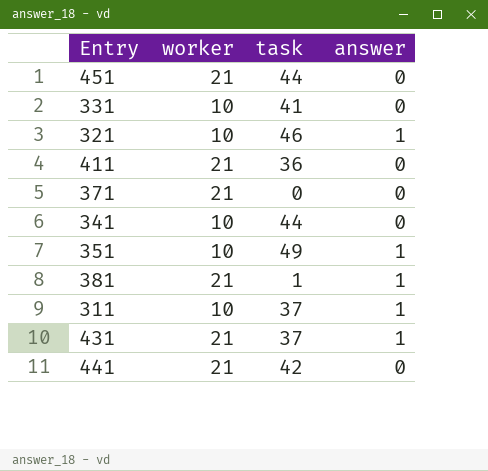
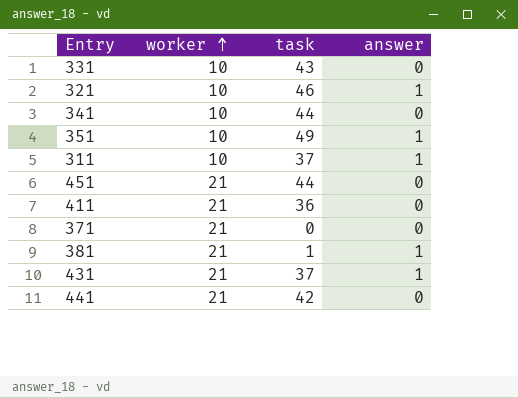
row order: none -> worker ascending
331 | task: 41 -> 43

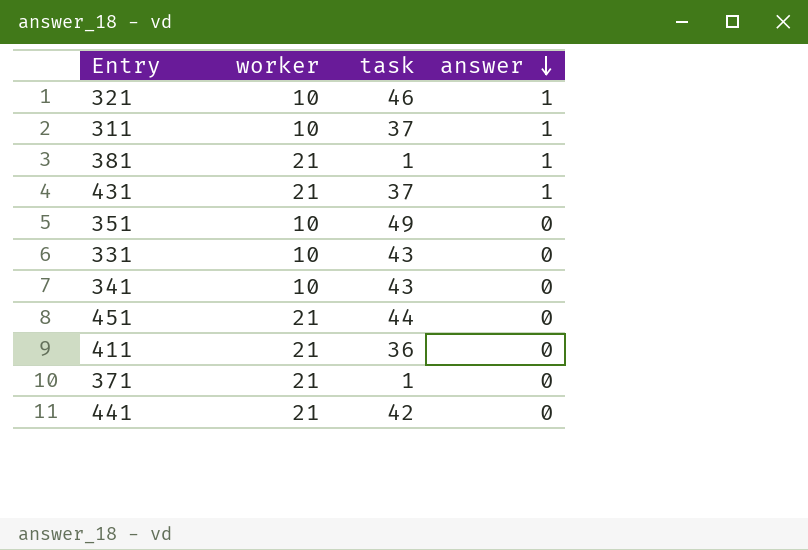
row order: worker ascending -> answer descending
351 | answer: 1 -> 0
341 | task: 44 -> 43
371 | task: 0 -> 1

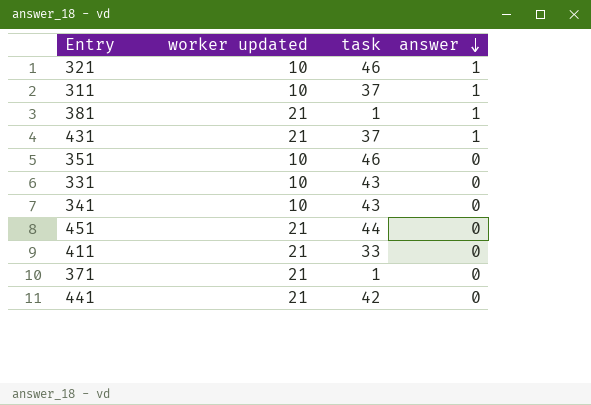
column name: worker -> worker updated
351 | task: 49 -> 46
411 | task: 36 -> 33

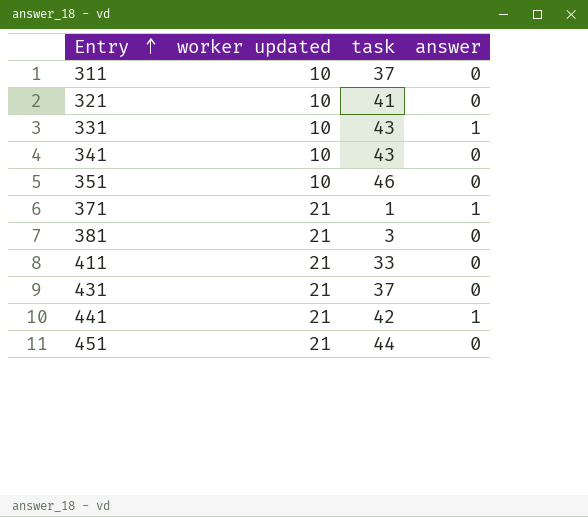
row order: answer descending -> Entry ascending
311 | answer: 1 -> 0
321 | task: 46 -> 41
321 | answer: 1 -> 0
331 | answer: 0 -> 1
371 | answer: 0 -> 1
381 | task: 1 -> 3
381 | answer: 1 -> 0
431 | answer: 1 -> 0
441 | answer: 0 -> 1

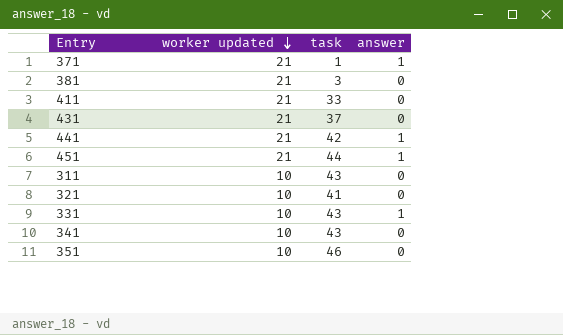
row order: Entry ascending -> worker updated descending
451 | answer: 0 -> 1
311 | task: 37 -> 43

